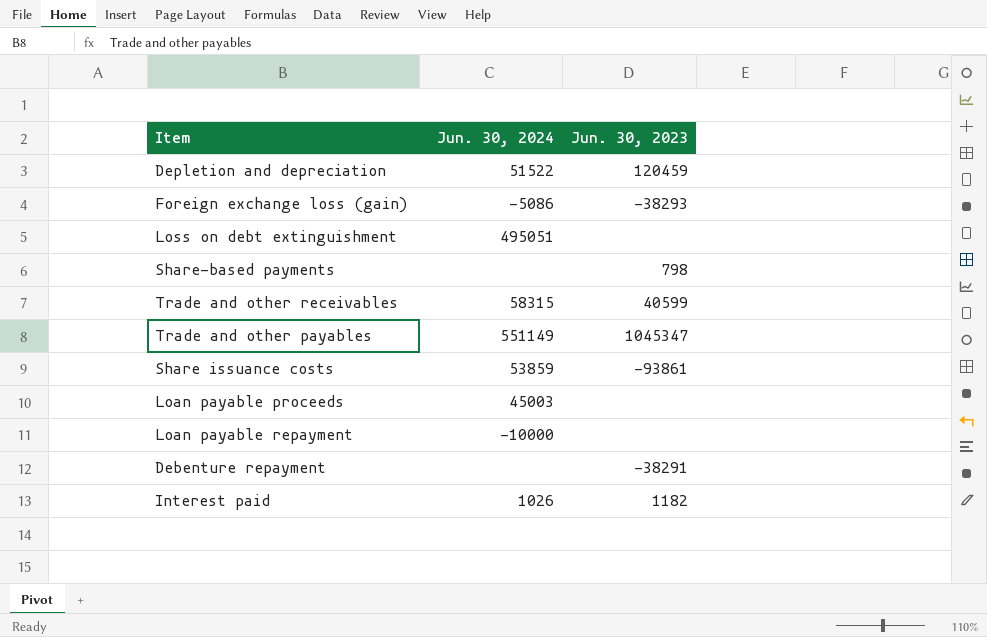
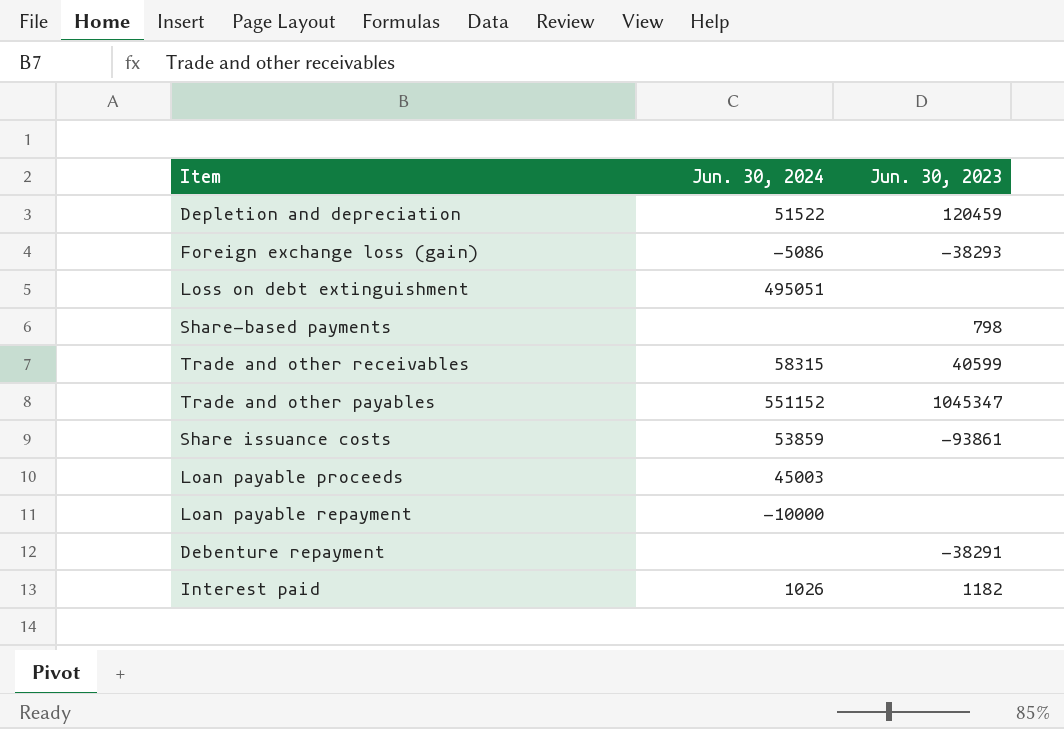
Trade and other payables | Jun. 30, 2024: 551149 -> 551152

